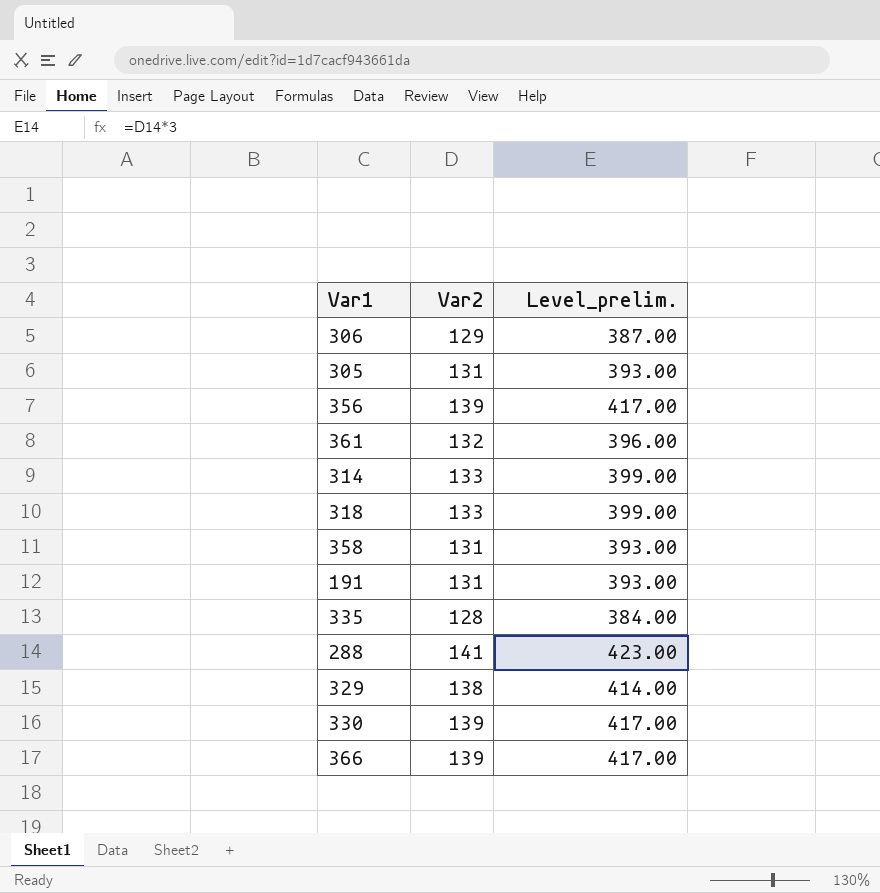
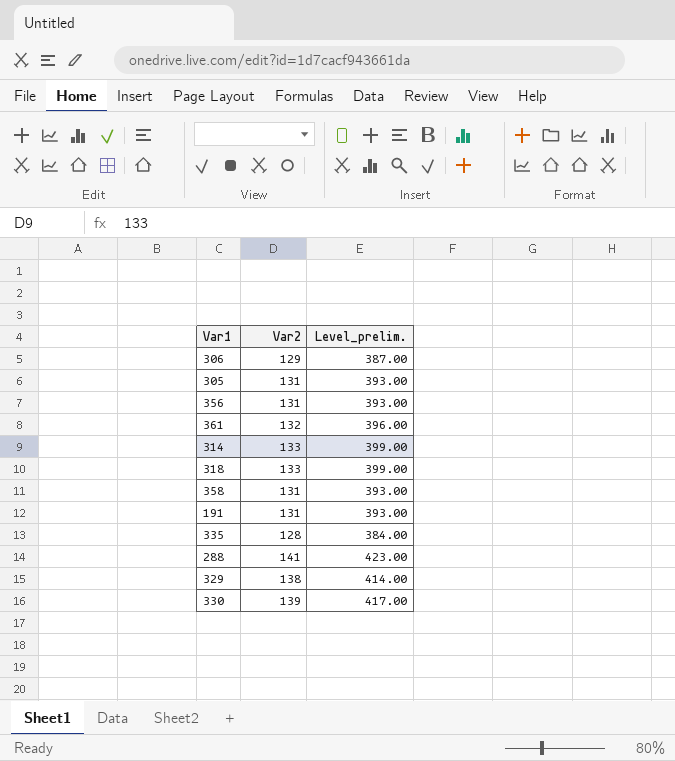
row 366: 139 | 417.00 -> none
356 | Var2: 139 -> 131
356 | Level_prelim.: 417.00 -> 393.00

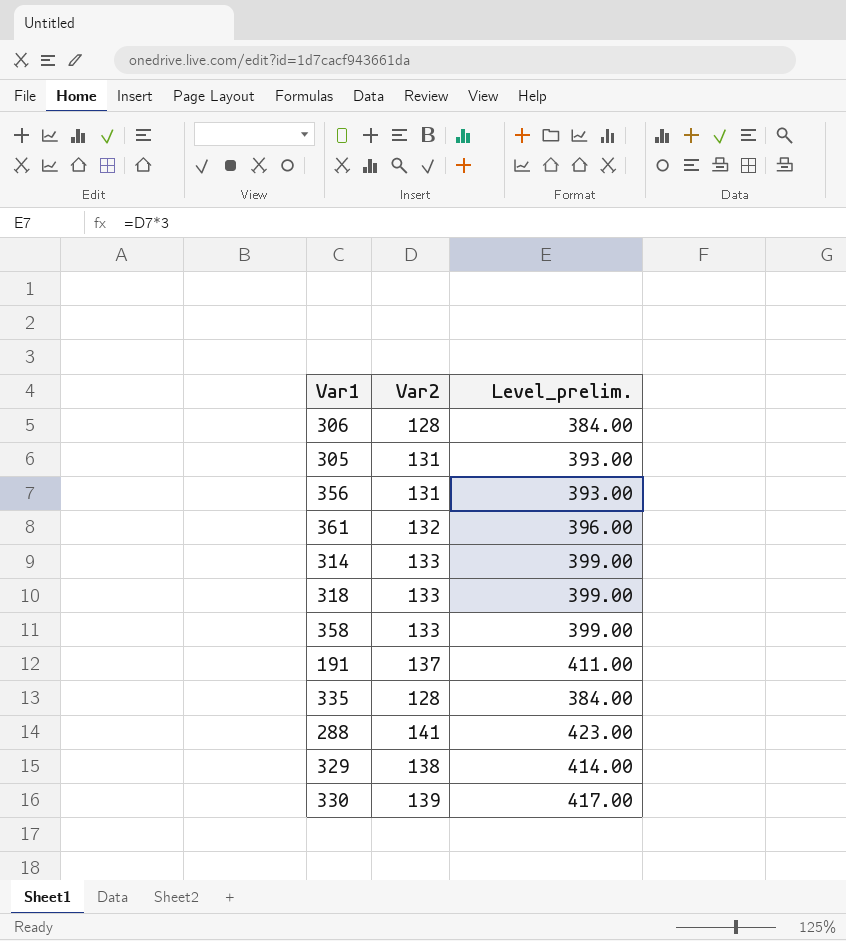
306 | Var2: 129 -> 128
306 | Level_prelim.: 387.00 -> 384.00
358 | Var2: 131 -> 133
358 | Level_prelim.: 393.00 -> 399.00
191 | Var2: 131 -> 137
191 | Level_prelim.: 393.00 -> 411.00

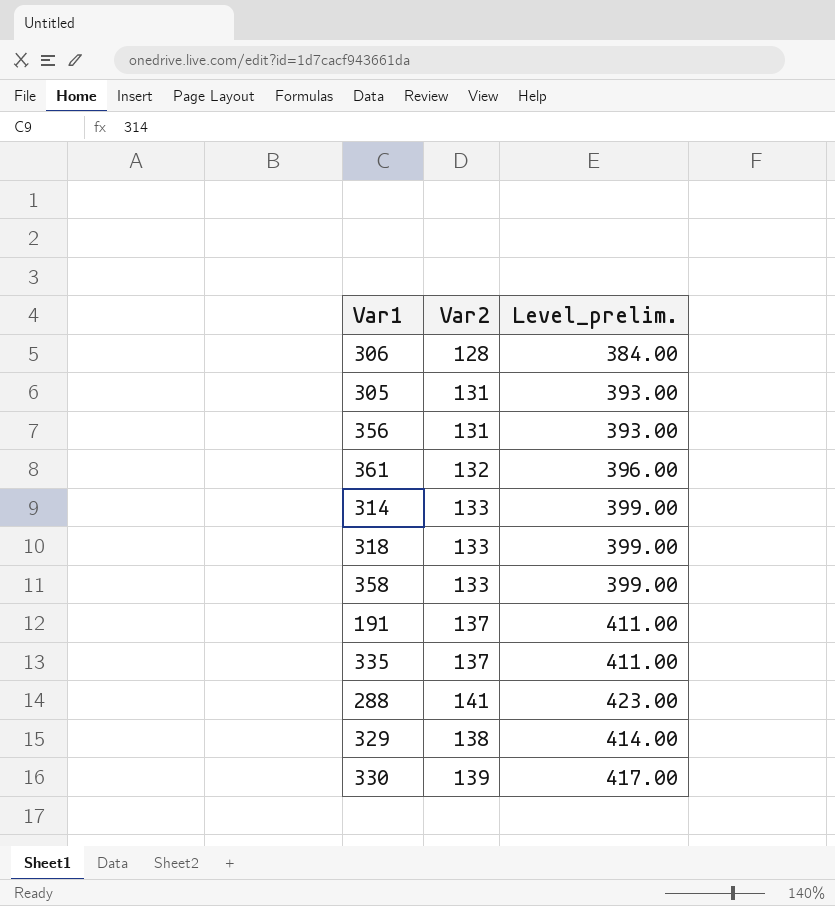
335 | Var2: 128 -> 137
335 | Level_prelim.: 384.00 -> 411.00

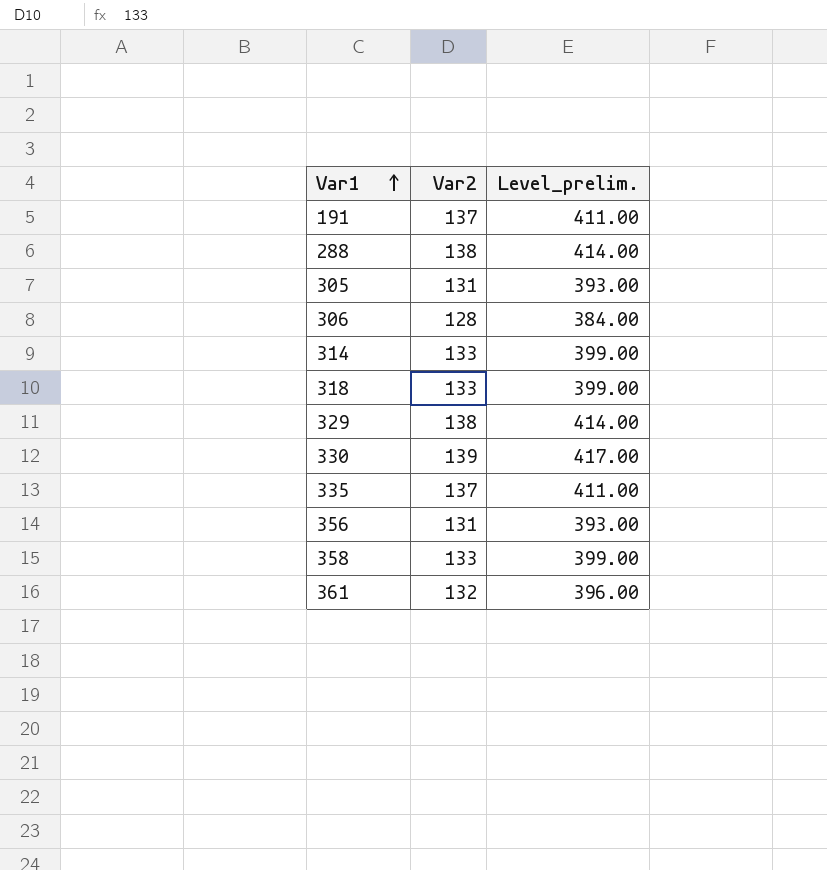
row order: none -> Var1 ascending
288 | Var2: 141 -> 138
288 | Level_prelim.: 423.00 -> 414.00

